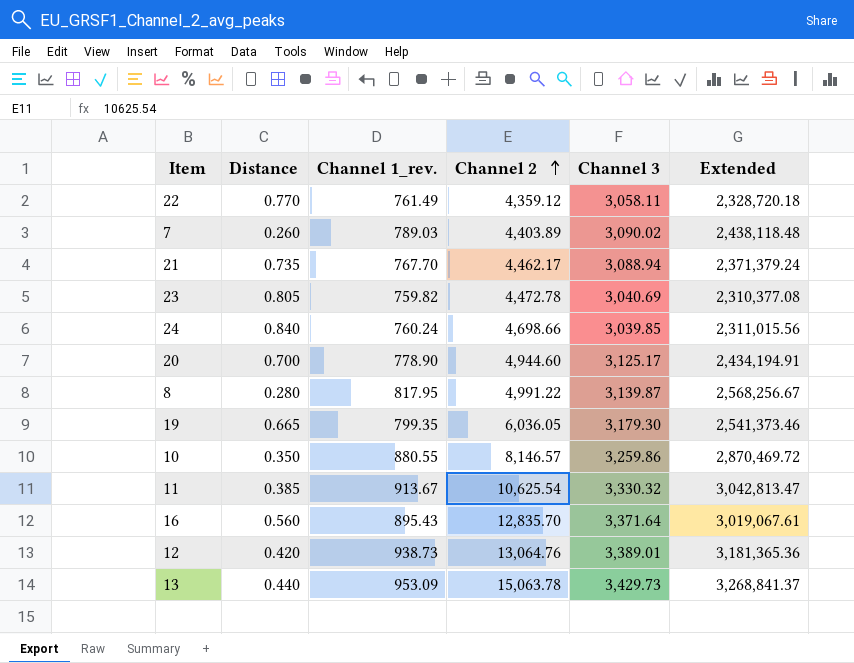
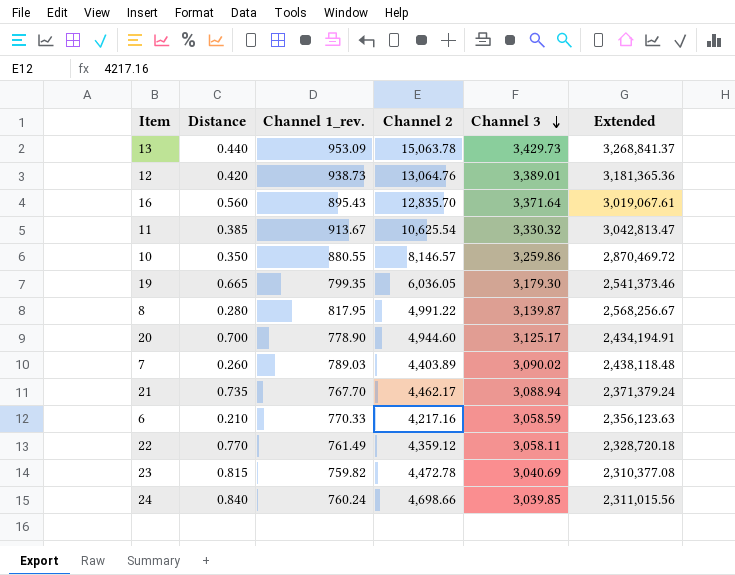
row order: Channel 2 ascending -> Channel 3 descending
row 6: none -> 0.210 | 770.33 | 4,217.16 | 3,058.59 | 2,356,123.63
23 | Distance: 0.805 -> 0.815

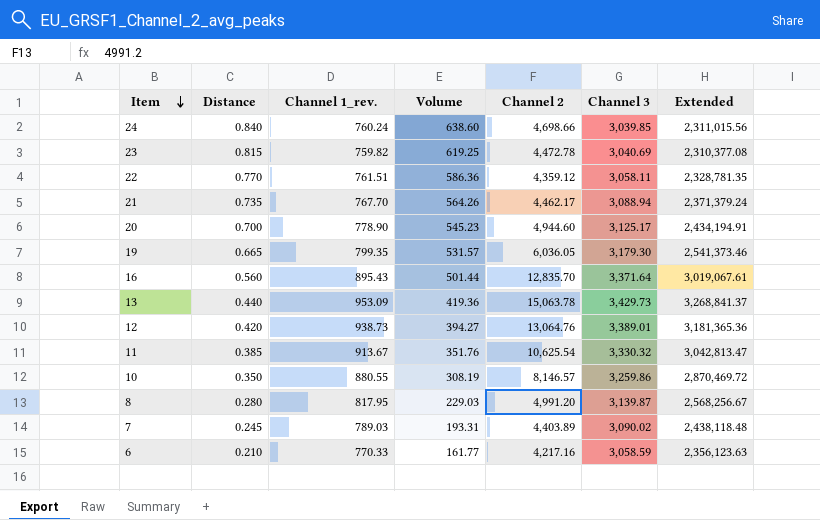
row order: Channel 3 descending -> Item descending
column Volume | formula: none -> [Distance] * [Channel 1_rev.]
22 | Channel 1_rev.: 761.49 -> 761.51
22 | Extended: 2,328,720.18 -> 2,328,781.35
8 | Channel 2: 4,991.22 -> 4,991.20
7 | Distance: 0.260 -> 0.245

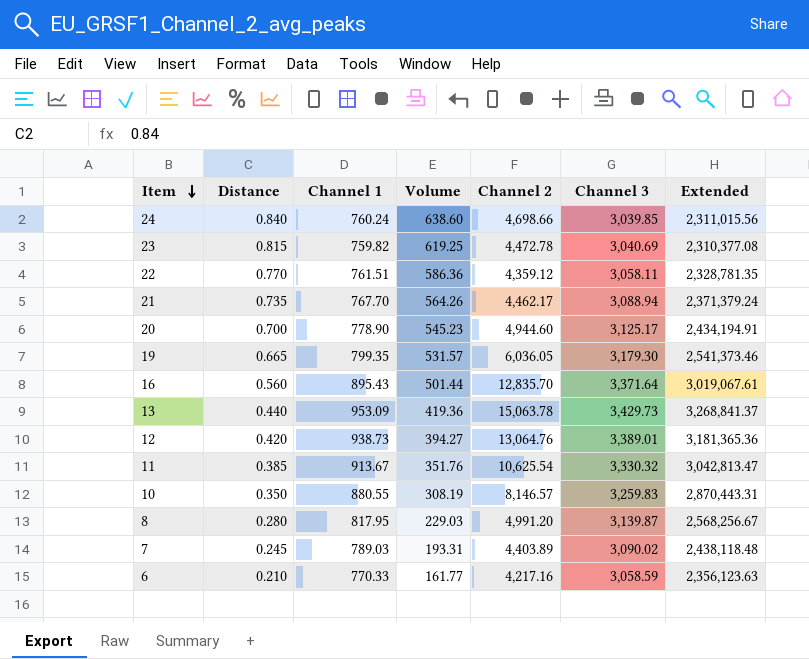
column name: Channel 1_rev. -> Channel 1
10 | Channel 3: 3,259.86 -> 3,259.83
10 | Extended: 2,870,469.72 -> 2,870,443.31

